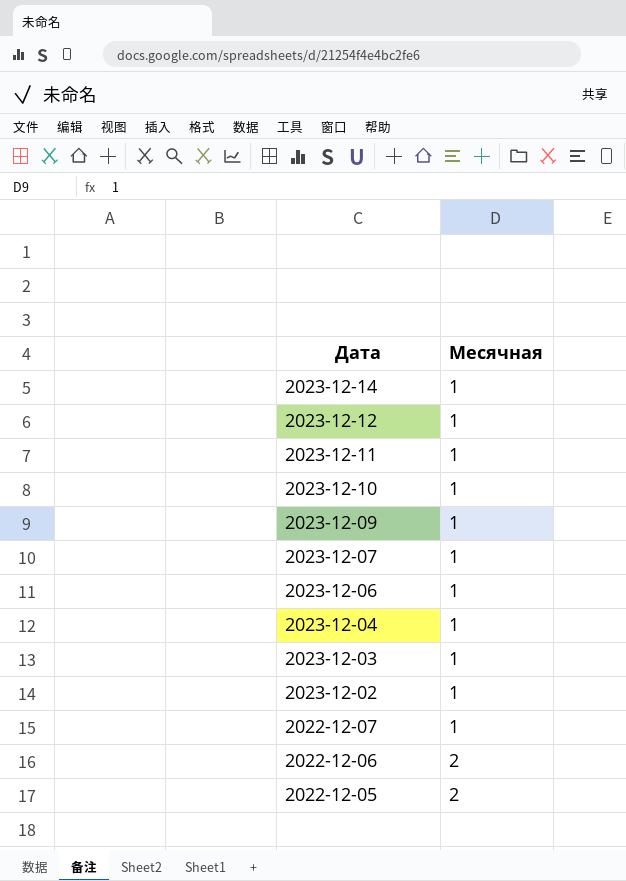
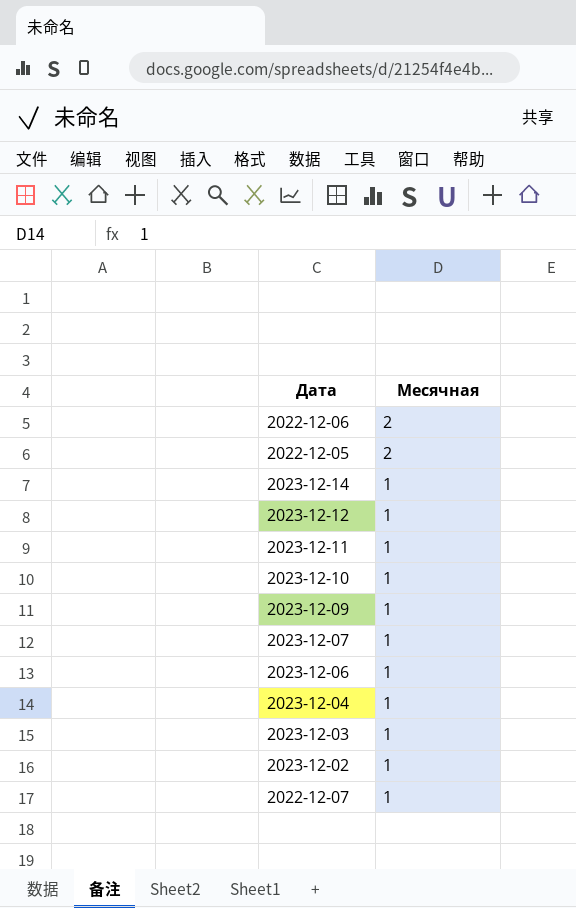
row order: Дата descending -> Месячная descending

